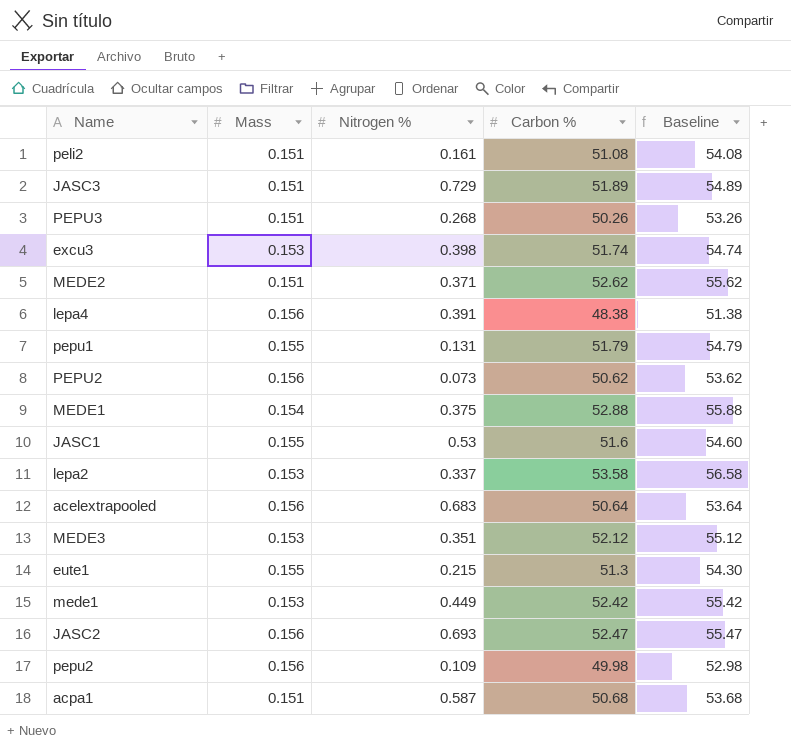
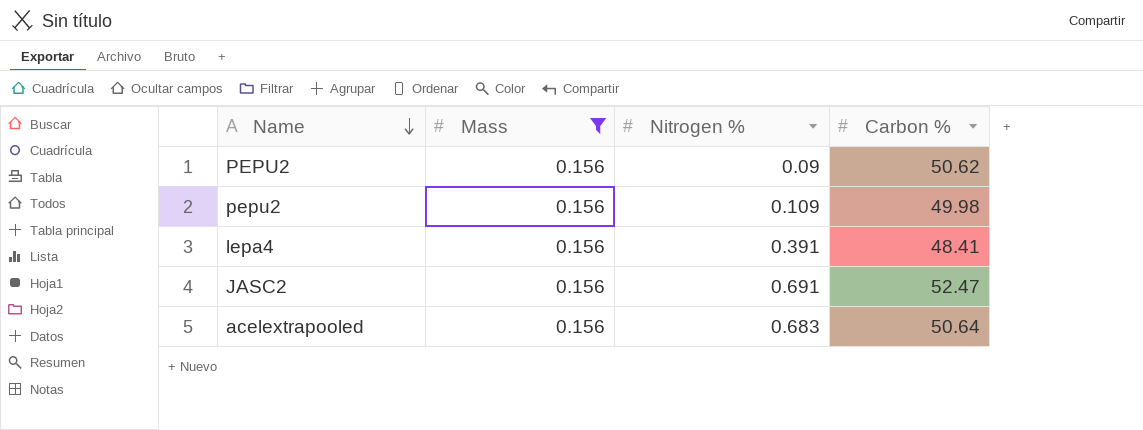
filter: none -> Mass = 0.156
row order: none -> Name descending
column Baseline | formula: [Carbon %] + 3 -> none
PEPU2 | Nitrogen %: 0.073 -> 0.09
lepa4 | Carbon %: 48.38 -> 48.41
JASC2 | Nitrogen %: 0.693 -> 0.691

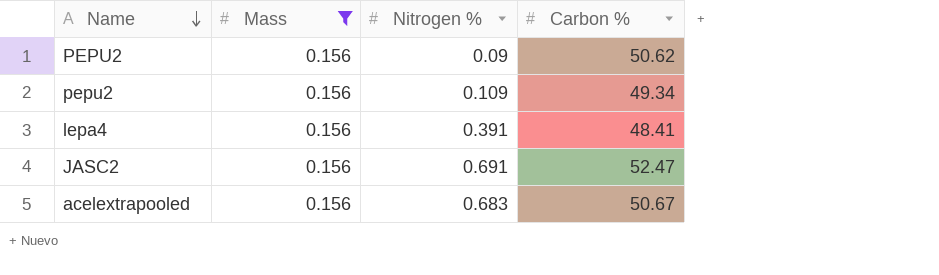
pepu2 | Carbon %: 49.98 -> 49.34
acelextrapooled | Carbon %: 50.64 -> 50.67

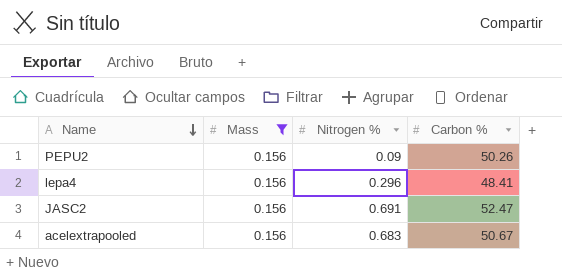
row pepu2: 0.156 | 0.109 | 49.34 -> none
PEPU2 | Carbon %: 50.62 -> 50.26
lepa4 | Nitrogen %: 0.391 -> 0.296

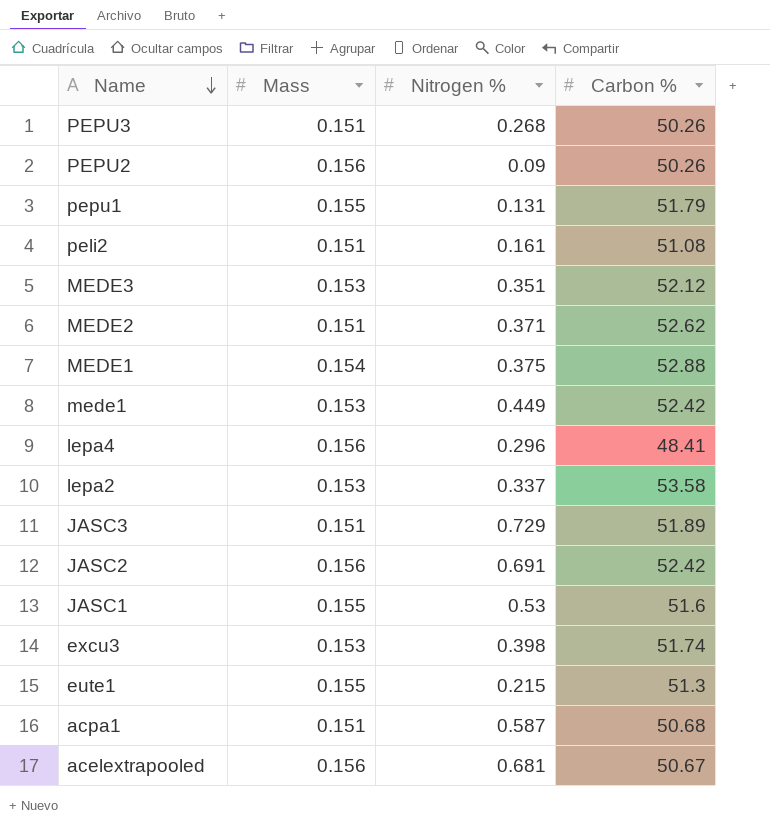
filter: Mass = 0.156 -> none
JASC2 | Carbon %: 52.47 -> 52.42
acelextrapooled | Nitrogen %: 0.683 -> 0.681

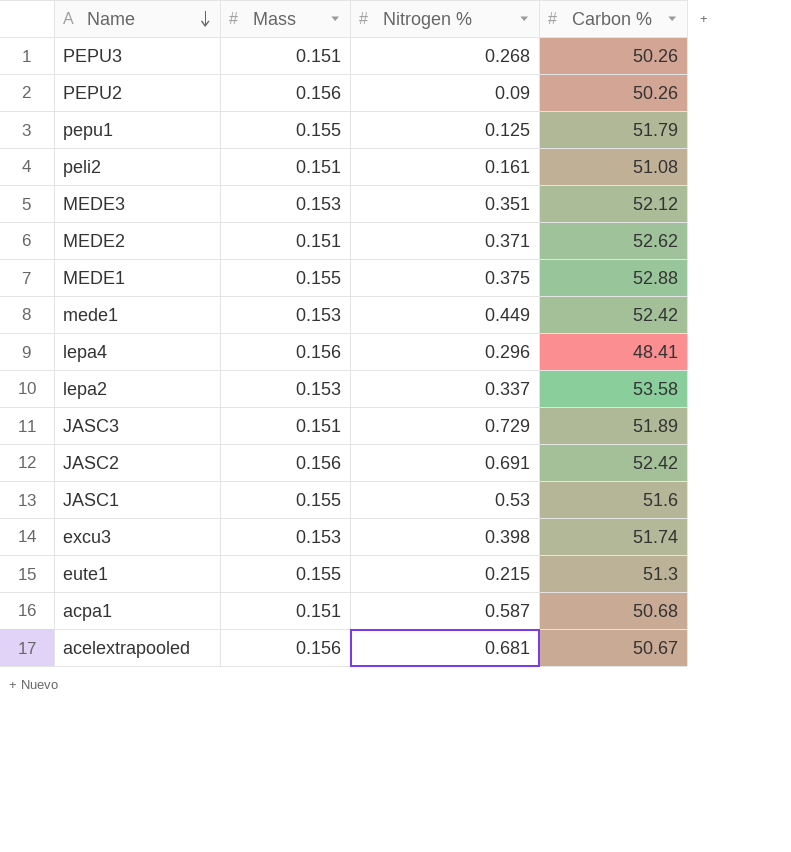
pepu1 | Nitrogen %: 0.131 -> 0.125
MEDE1 | Mass: 0.154 -> 0.155

